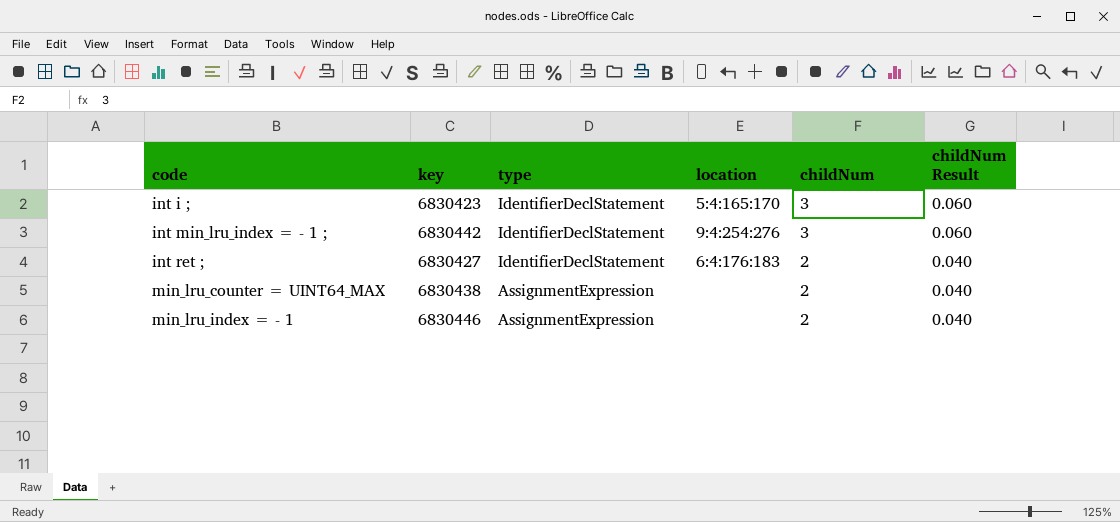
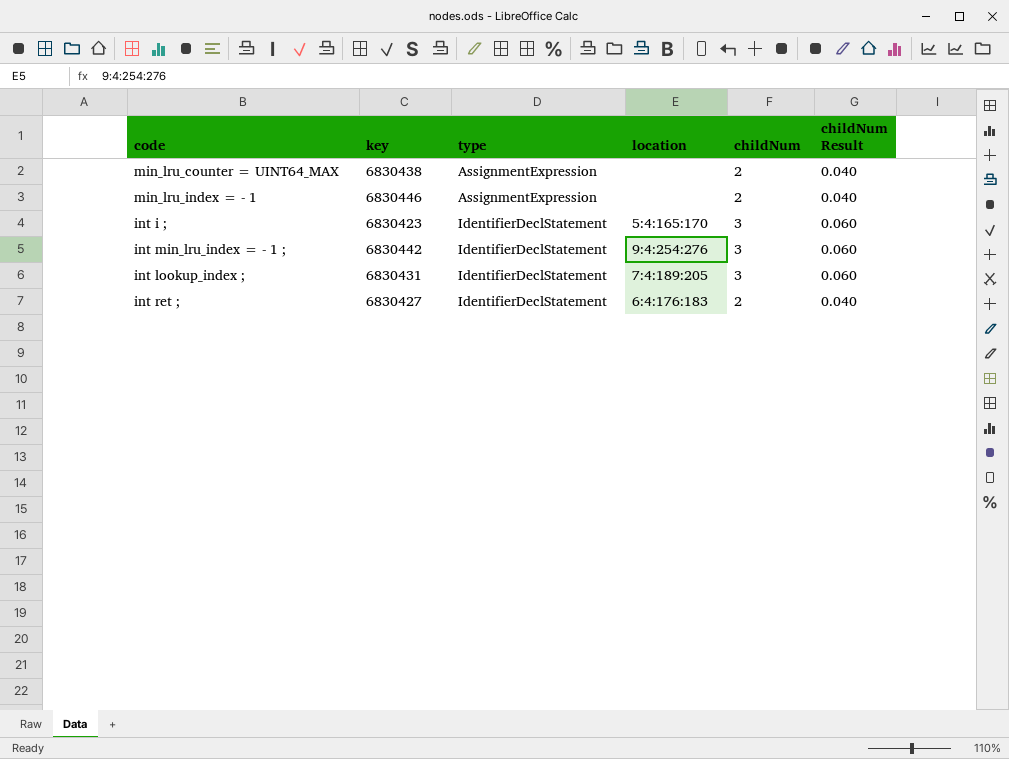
row order: code ascending -> type ascending
row int lookup_index ;: none -> 6830431 | IdentifierDeclStatement | 7:4:189:205 | 3 | 0.060

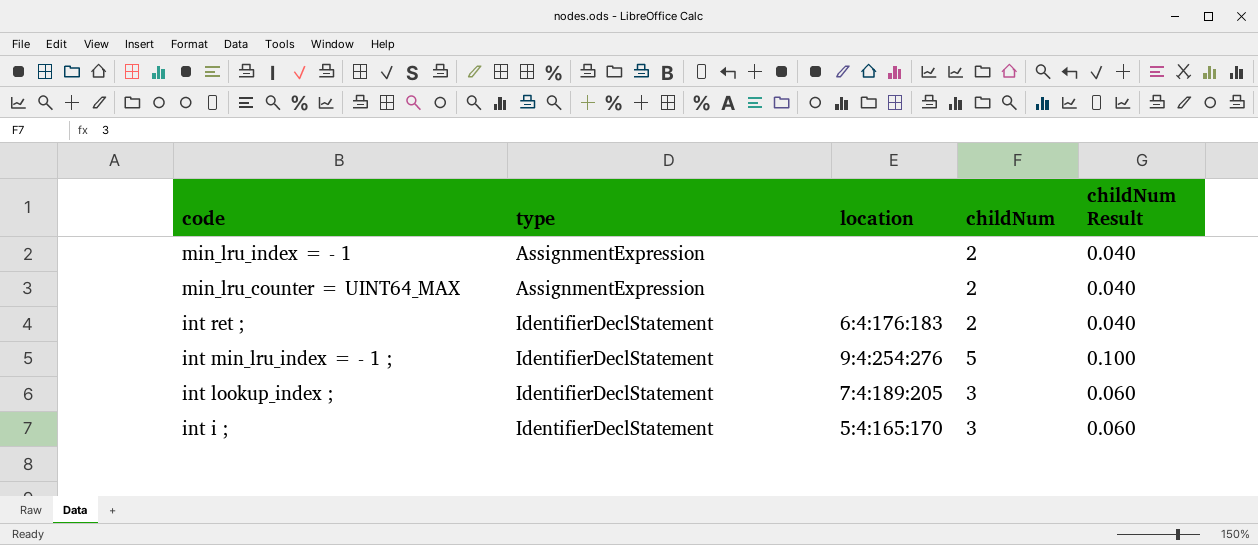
row order: type ascending -> code descending
column key | position: 2 -> none
int min_lru_index = - 1 ; | childNum: 3 -> 5
int min_lru_index = - 1 ; | childNum Result: 0.060 -> 0.100

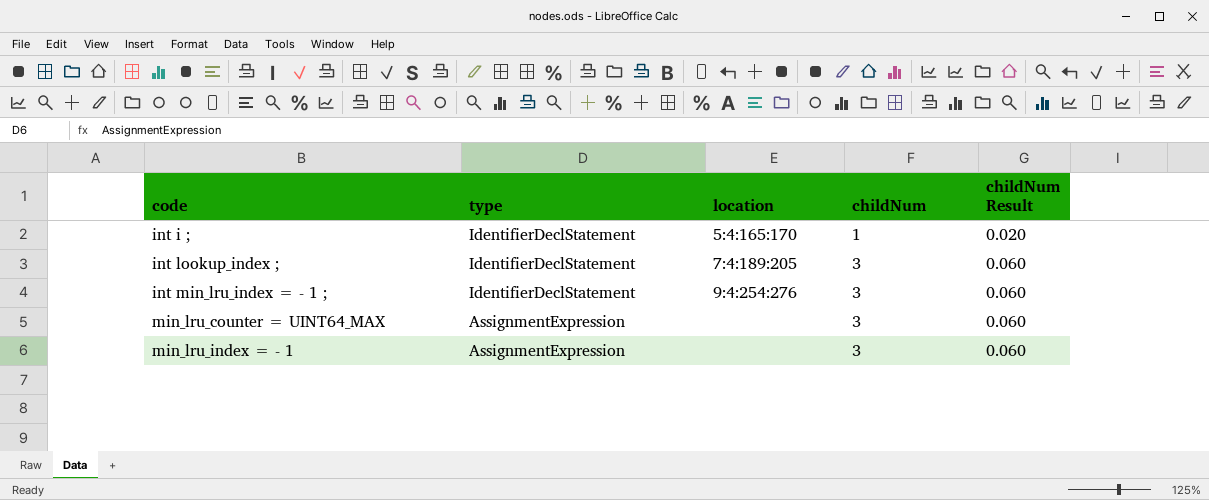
row order: code descending -> code ascending
row int ret ;: IdentifierDeclStatement | 6:4:176:183 | 2 | 0.040 -> none
int i ; | childNum: 3 -> 1
int i ; | childNum Result: 0.060 -> 0.020
int min_lru_index = - 1 ; | childNum: 5 -> 3
int min_lru_index = - 1 ; | childNum Result: 0.100 -> 0.060
min_lru_counter = UINT64_MAX | childNum: 2 -> 3
min_lru_counter = UINT64_MAX | childNum Result: 0.040 -> 0.060
min_lru_index = - 1 | childNum: 2 -> 3
min_lru_index = - 1 | childNum Result: 0.040 -> 0.060

